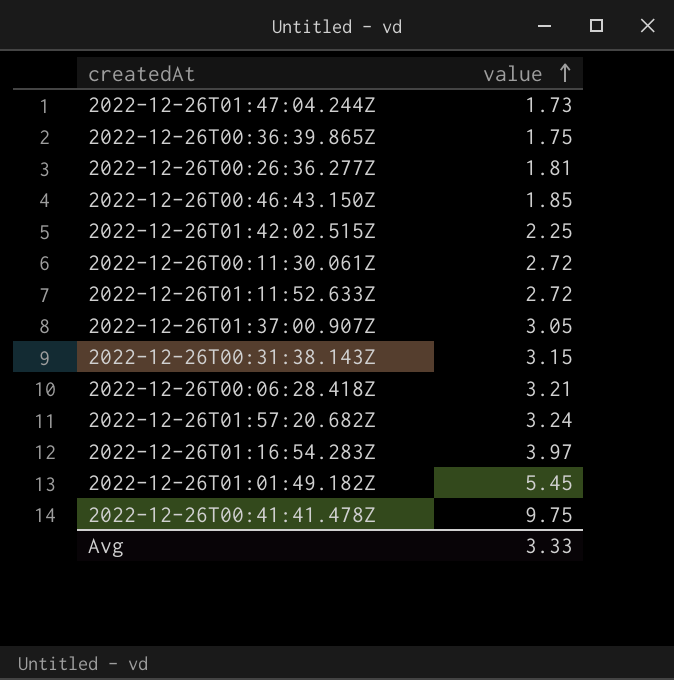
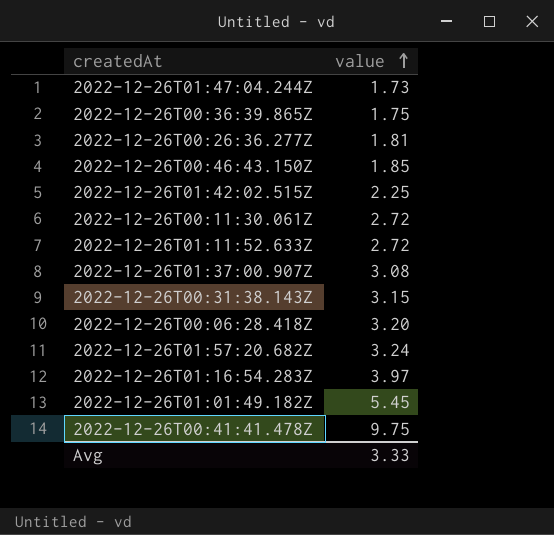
2022-12-26T01:37:00.907Z | value: 3.05 -> 3.08
2022-12-26T00:06:28.418Z | value: 3.21 -> 3.20

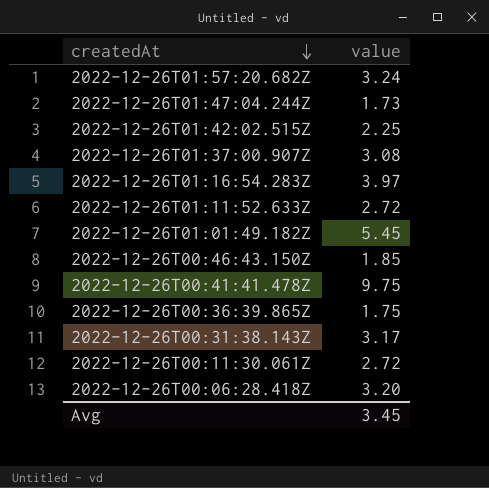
row order: value ascending -> createdAt descending
row 2022-12-26T00:26:36.277Z: 1.81 -> none
2022-12-26T00:31:38.143Z | value: 3.15 -> 3.17
Avg | value: 3.33 -> 3.45

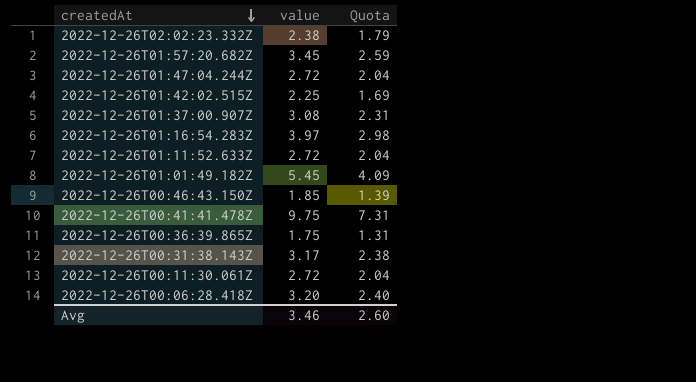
column Quota | formula: none -> [value] * 0.75
row 2022-12-26T02:02:23.332Z: none -> 2.38 | 1.79
2022-12-26T01:57:20.682Z | value: 3.24 -> 3.45
2022-12-26T01:47:04.244Z | value: 1.73 -> 2.72
Avg | value: 3.45 -> 3.46

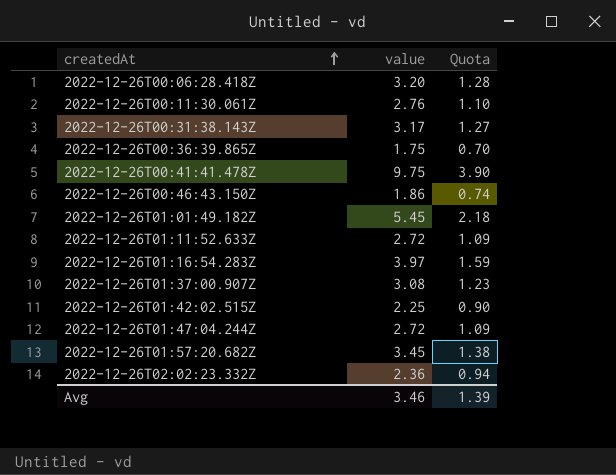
row order: createdAt descending -> createdAt ascending
column Quota | formula: [value] * 0.75 -> [value] * 0.4
2022-12-26T00:11:30.061Z | value: 2.72 -> 2.76
2022-12-26T00:46:43.150Z | value: 1.85 -> 1.86
2022-12-26T02:02:23.332Z | value: 2.38 -> 2.36
Avg | Quota: 2.60 -> 1.39

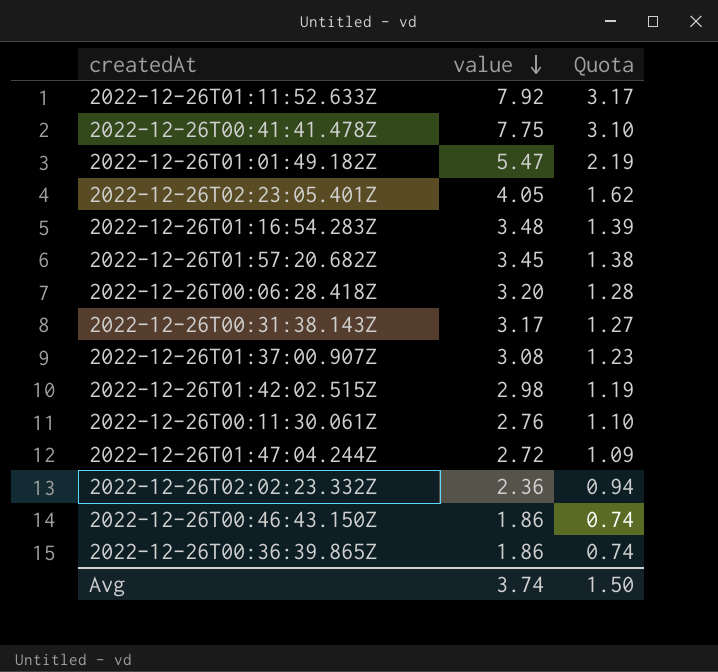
row order: createdAt ascending -> value descending
2022-12-26T01:11:52.633Z | value: 2.72 -> 7.92
2022-12-26T01:11:52.633Z | Quota: 1.09 -> 3.17
2022-12-26T00:41:41.478Z | value: 9.75 -> 7.75
2022-12-26T00:41:41.478Z | Quota: 3.90 -> 3.10
2022-12-26T01:01:49.182Z | value: 5.45 -> 5.47
2022-12-26T01:01:49.182Z | Quota: 2.18 -> 2.19
row 2022-12-26T02:23:05.401Z: none -> 4.05 | 1.62
2022-12-26T01:16:54.283Z | value: 3.97 -> 3.48
2022-12-26T01:16:54.283Z | Quota: 1.59 -> 1.39
2022-12-26T01:42:02.515Z | value: 2.25 -> 2.98
2022-12-26T01:42:02.515Z | Quota: 0.90 -> 1.19
2022-12-26T00:36:39.865Z | value: 1.75 -> 1.86
2022-12-26T00:36:39.865Z | Quota: 0.70 -> 0.74
Avg | value: 3.46 -> 3.74
Avg | Quota: 1.39 -> 1.50

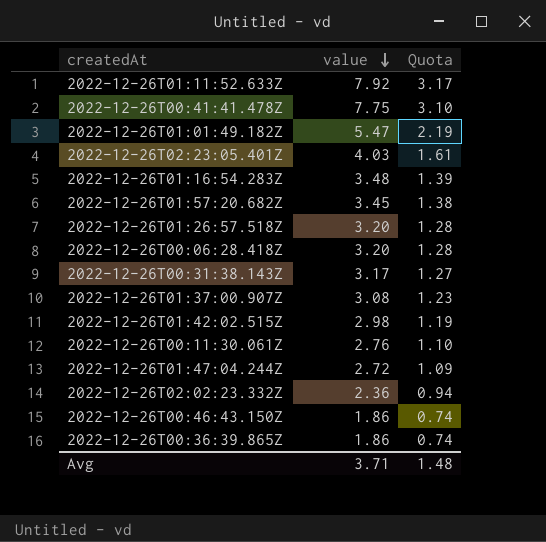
2022-12-26T02:23:05.401Z | value: 4.05 -> 4.03
2022-12-26T02:23:05.401Z | Quota: 1.62 -> 1.61
row 2022-12-26T01:26:57.518Z: none -> 3.20 | 1.28
Avg | value: 3.74 -> 3.71
Avg | Quota: 1.50 -> 1.48

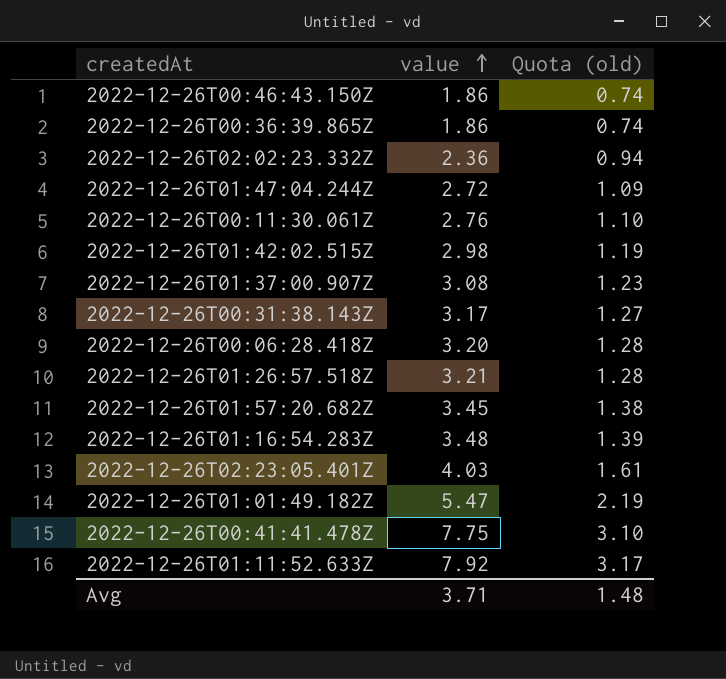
row order: value descending -> value ascending
column name: Quota -> Quota (old)
2022-12-26T01:26:57.518Z | value: 3.20 -> 3.21

